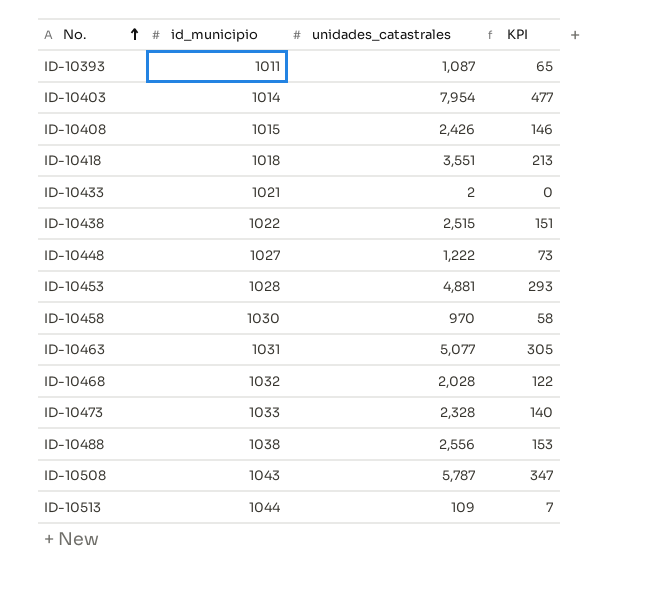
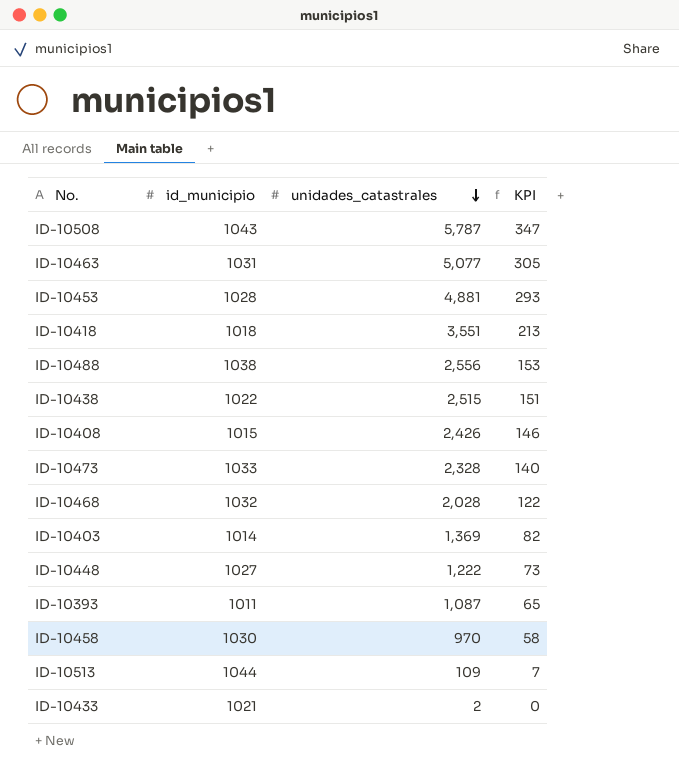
row order: No. ascending -> unidades_catastrales descending
ID-10403 | unidades_catastrales: 7,954 -> 1,369
ID-10403 | KPI: 477 -> 82

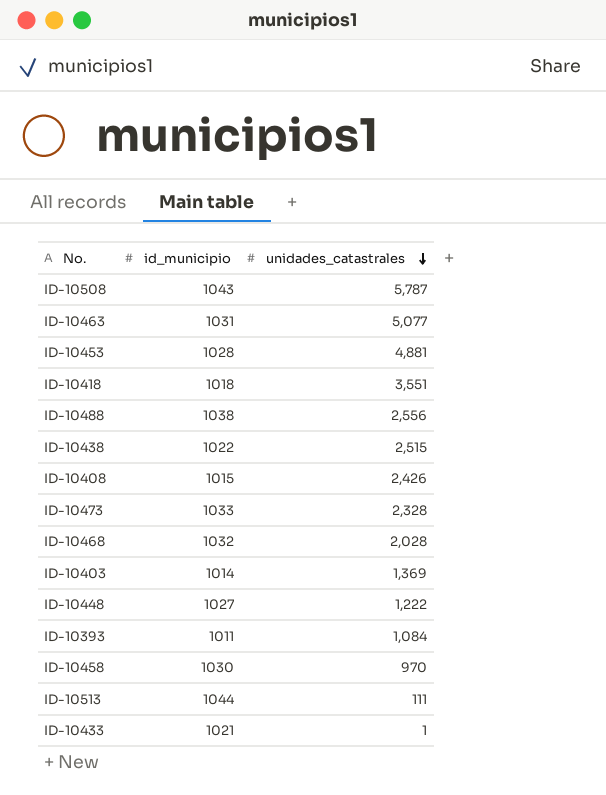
column KPI | formula: [unidades_catastrales] * 0.06 -> none
ID-10393 | unidades_catastrales: 1,087 -> 1,084
ID-10513 | unidades_catastrales: 109 -> 111
ID-10433 | unidades_catastrales: 2 -> 1

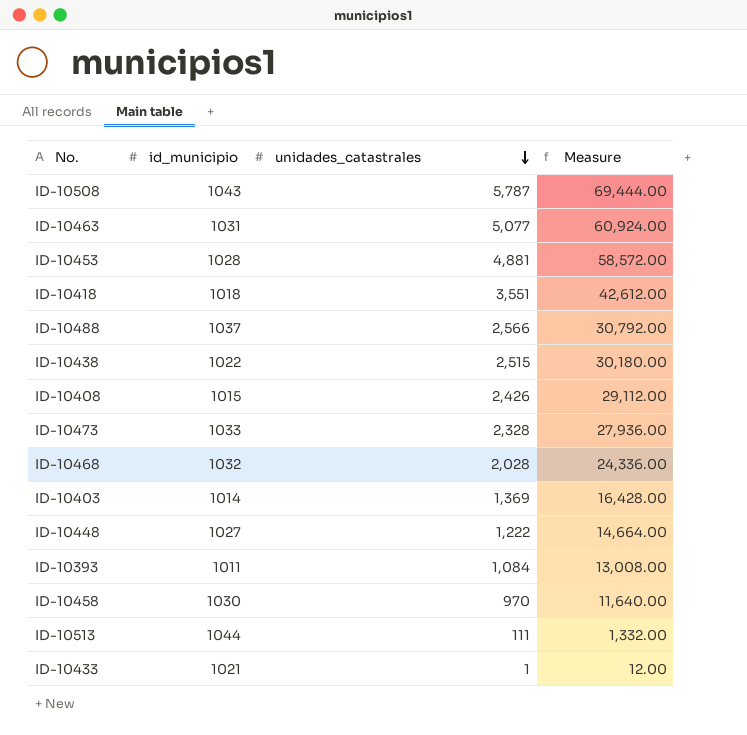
column Measure | formula: none -> [unidades_catastrales] * 12
ID-10488 | id_municipio: 1038 -> 1037
ID-10488 | unidades_catastrales: 2,556 -> 2,566

